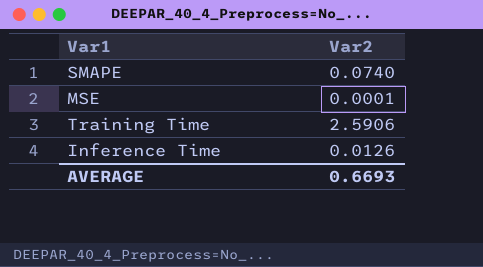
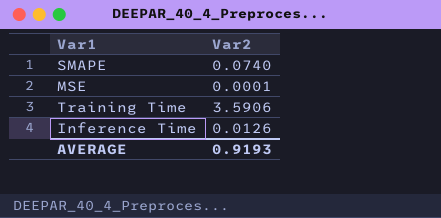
Training Time | Var2: 2.5906 -> 3.5906
AVERAGE | Var2: 0.6693 -> 0.9193

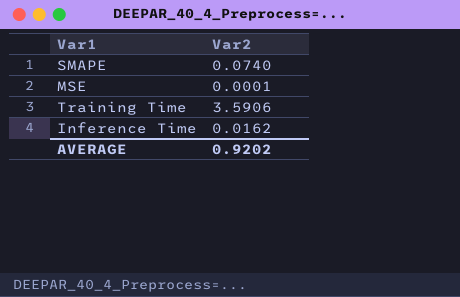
Inference Time | Var2: 0.0126 -> 0.0162
AVERAGE | Var2: 0.9193 -> 0.9202

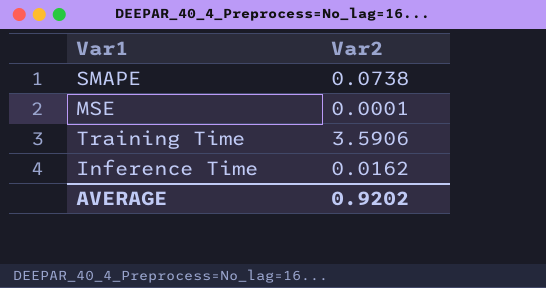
SMAPE | Var2: 0.0740 -> 0.0738

